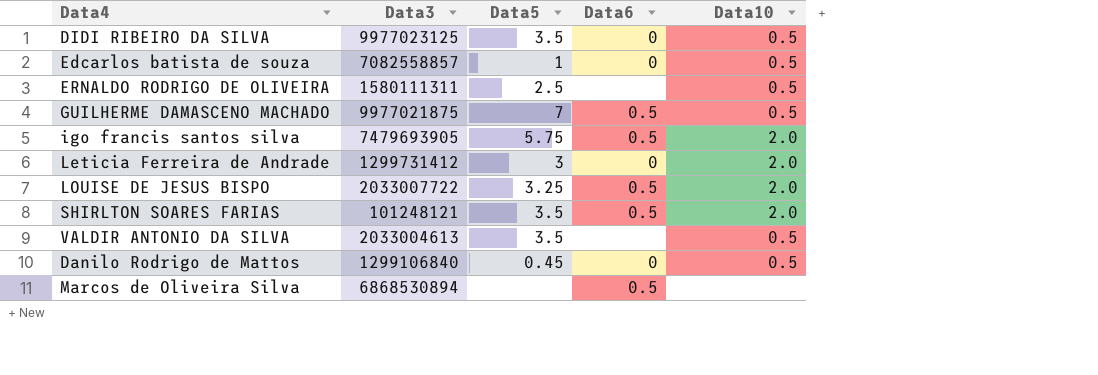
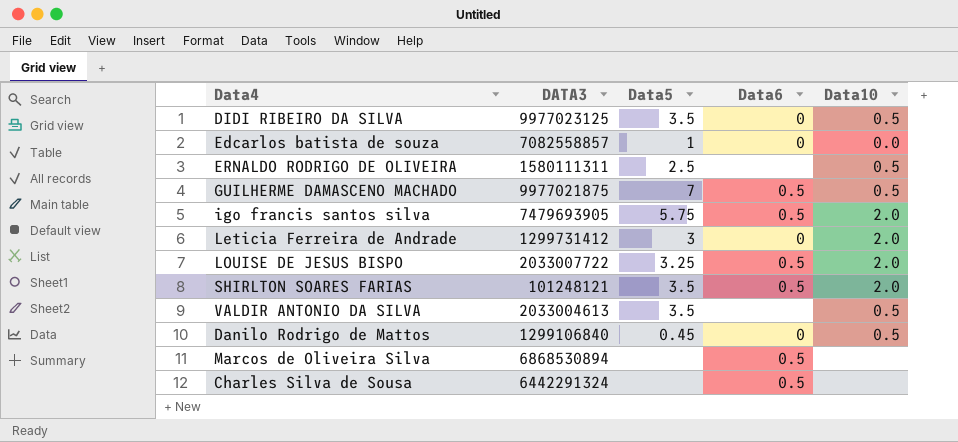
column name: Data3 -> DATA3
Edcarlos batista de souza | Data10: 0.5 -> 0.0
row Charles Silva de Sousa: none -> 6442291324 | none | 0.5 | none

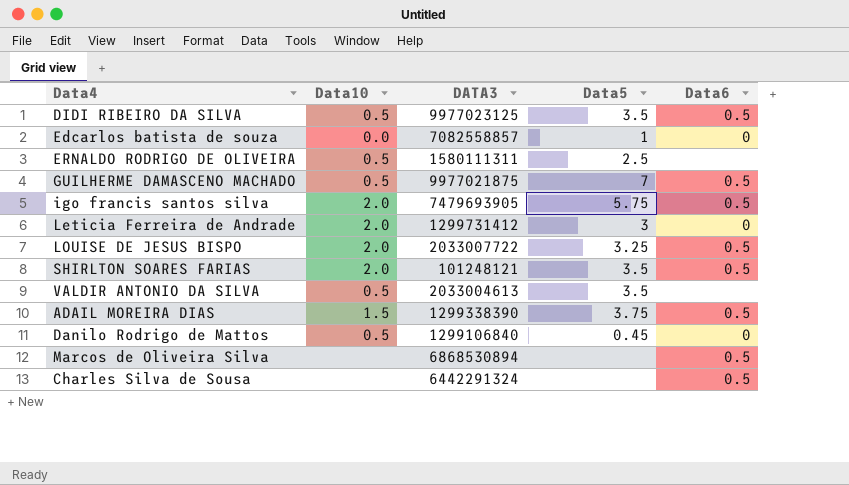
column Data10 | position: 5 -> 2
DIDI RIBEIRO DA SILVA | Data6: 0 -> 0.5
row ADAIL MOREIRA DIAS: none -> 1.5 | 1299338390 | 3.75 | 0.5

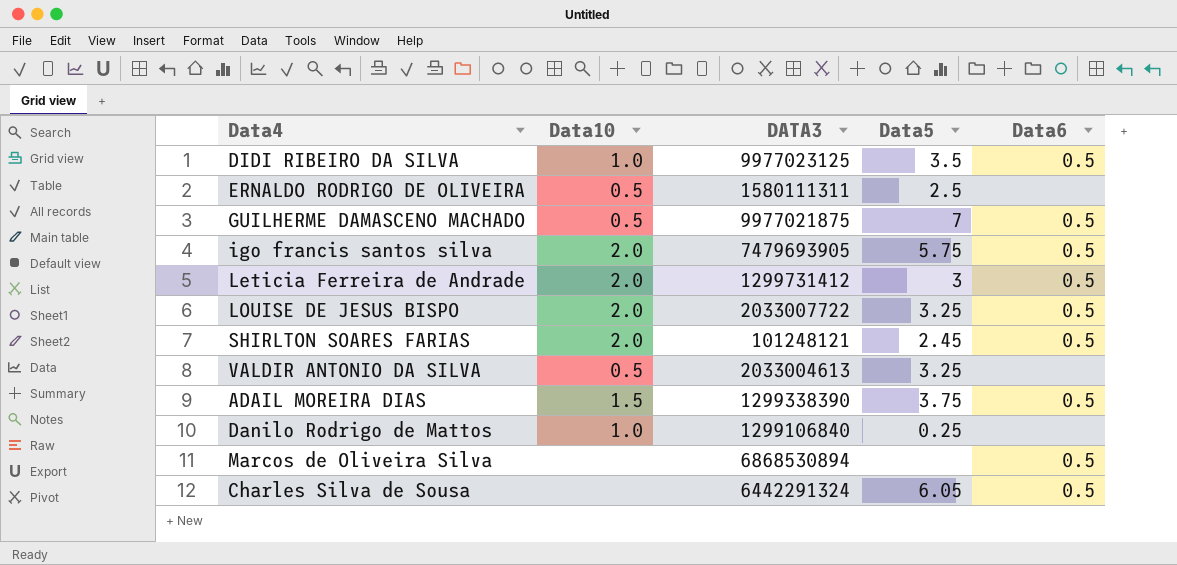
row Edcarlos batista de souza: 0.0 | 7082558857 | 1 | 0 -> none
DIDI RIBEIRO DA SILVA | Data10: 0.5 -> 1.0
Leticia Ferreira de Andrade | Data6: 0 -> 0.5
SHIRLTON SOARES FARIAS | Data5: 3.5 -> 2.45
VALDIR ANTONIO DA SILVA | Data5: 3.5 -> 3.25
Danilo Rodrigo de Mattos | Data10: 0.5 -> 1.0
Danilo Rodrigo de Mattos | Data5: 0.45 -> 0.25
Danilo Rodrigo de Mattos | Data6: 0 -> none
Charles Silva de Sousa | Data5: none -> 6.05

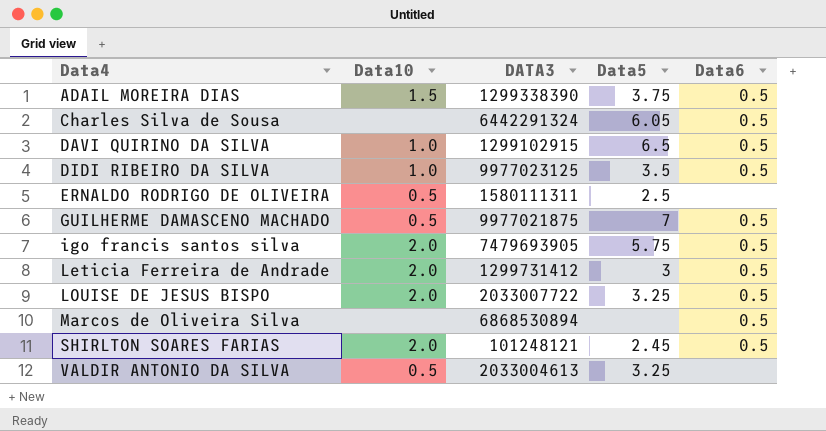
row order: none -> Data4 ascending
row Danilo Rodrigo de Mattos: 1.0 | 1299106840 | 0.25 | none -> none
row DAVI QUIRINO DA SILVA: none -> 1.0 | 1299102915 | 6.5 | 0.5

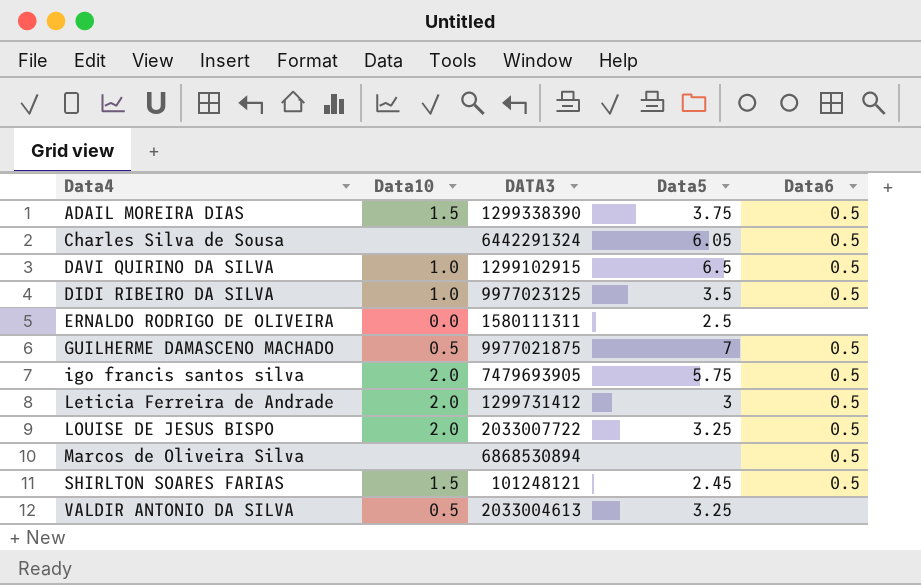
ERNALDO RODRIGO DE OLIVEIRA | Data10: 0.5 -> 0.0
SHIRLTON SOARES FARIAS | Data10: 2.0 -> 1.5

